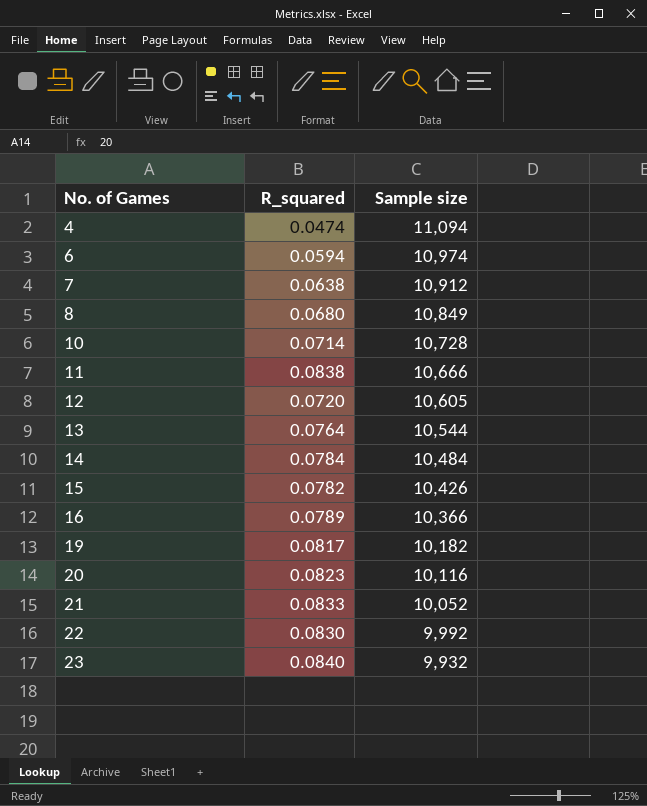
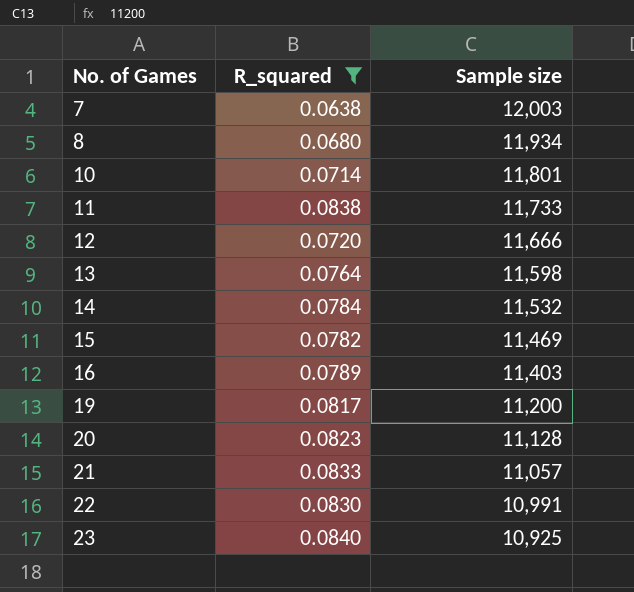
filter: none -> R_squared >= 0.0638
7 | Sample size: 10,912 -> 12,003
8 | Sample size: 10,849 -> 11,934
10 | Sample size: 10,728 -> 11,801
11 | Sample size: 10,666 -> 11,733
12 | Sample size: 10,605 -> 11,666
13 | Sample size: 10,544 -> 11,598
14 | Sample size: 10,484 -> 11,532
15 | Sample size: 10,426 -> 11,469
16 | Sample size: 10,366 -> 11,403
19 | Sample size: 10,182 -> 11,200
20 | Sample size: 10,116 -> 11,128
21 | Sample size: 10,052 -> 11,057
22 | Sample size: 9,992 -> 10,991
23 | Sample size: 9,932 -> 10,925

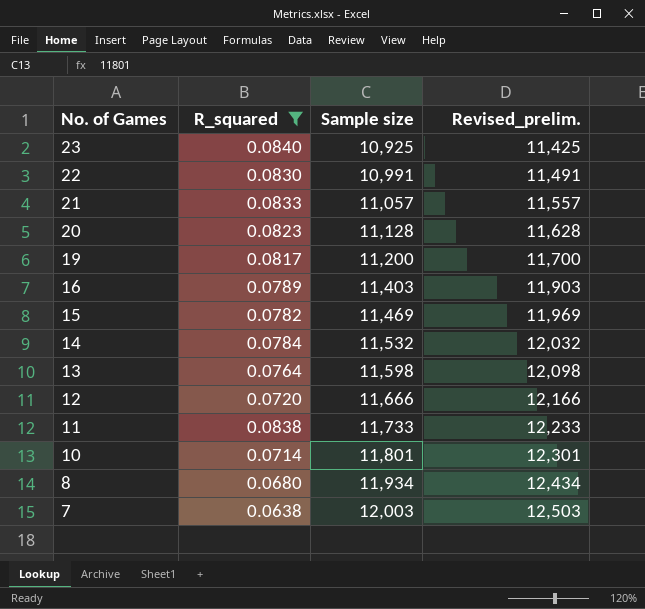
row order: No. of Games ascending -> No. of Games descending
column Revised_prelim. | formula: none -> [Sample size] + 500

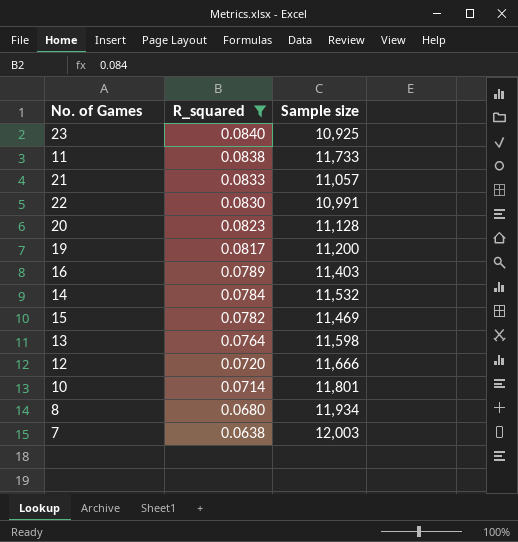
row order: No. of Games descending -> R_squared descending
column Revised_prelim. | formula: [Sample size] + 500 -> none

